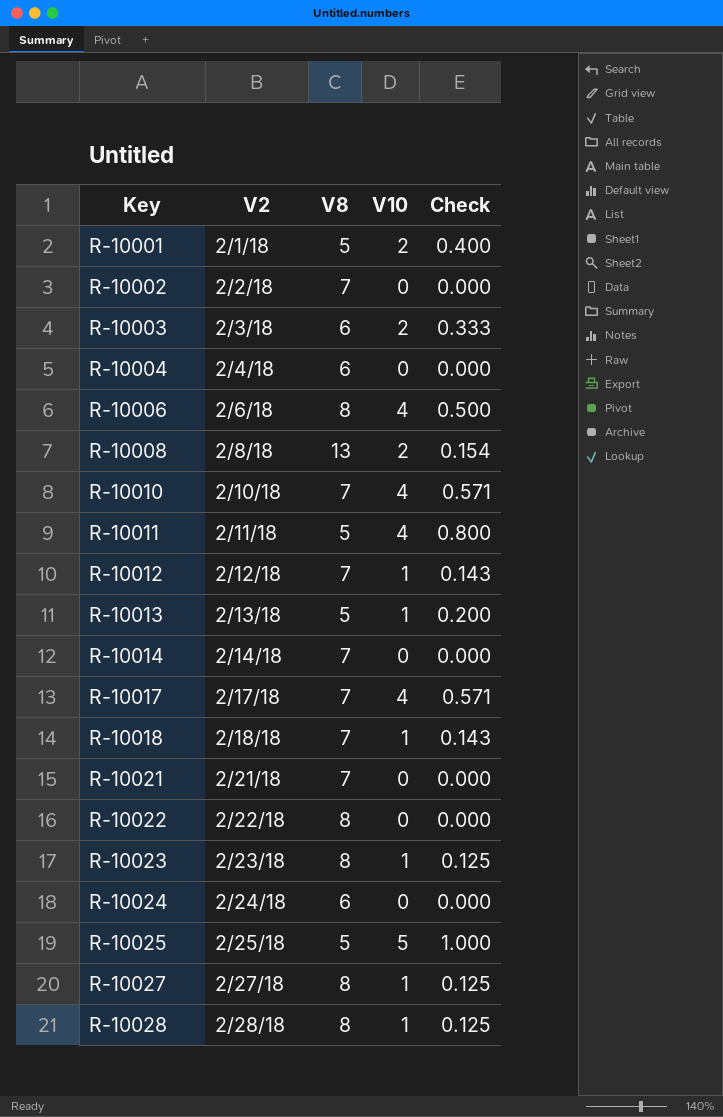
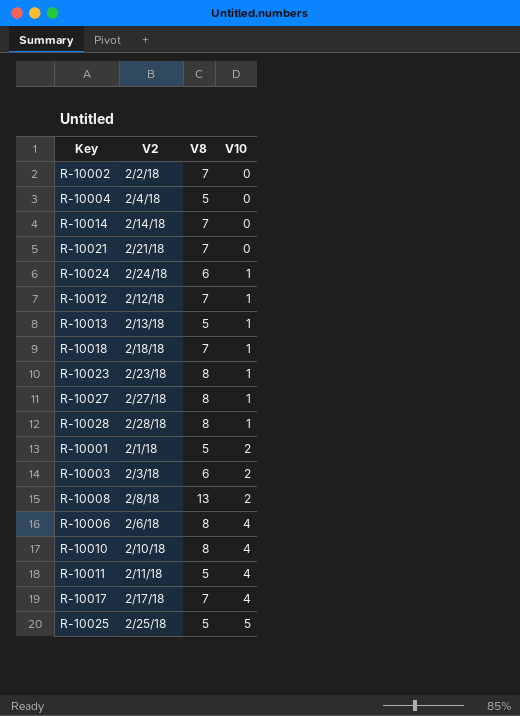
row order: Key ascending -> V10 ascending
column Check | formula: [V10] / [V8] -> none
row R-10022: 2/22/18 | 8 | 0 | 0.000 -> none
R-10004 | V8: 6 -> 5
R-10024 | V10: 0 -> 1
R-10010 | V8: 7 -> 8

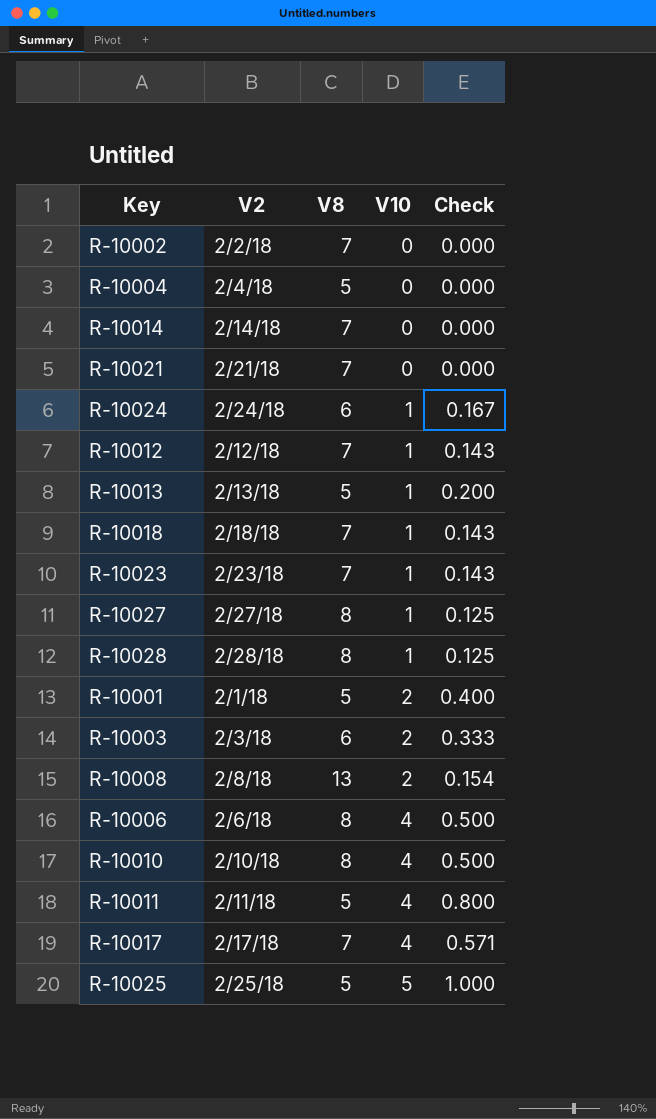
column Check | formula: none -> [V10] / [V8]
R-10023 | V8: 8 -> 7

